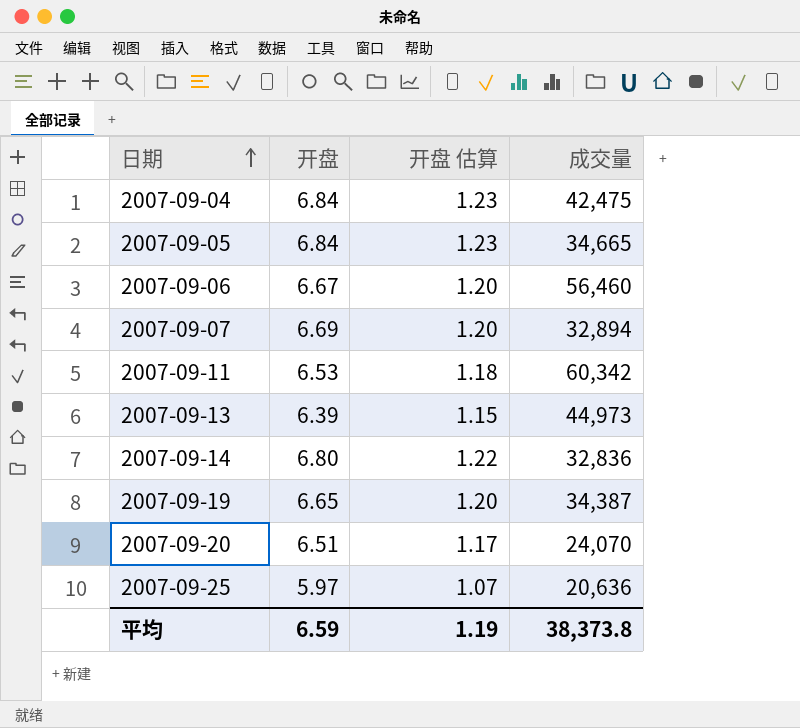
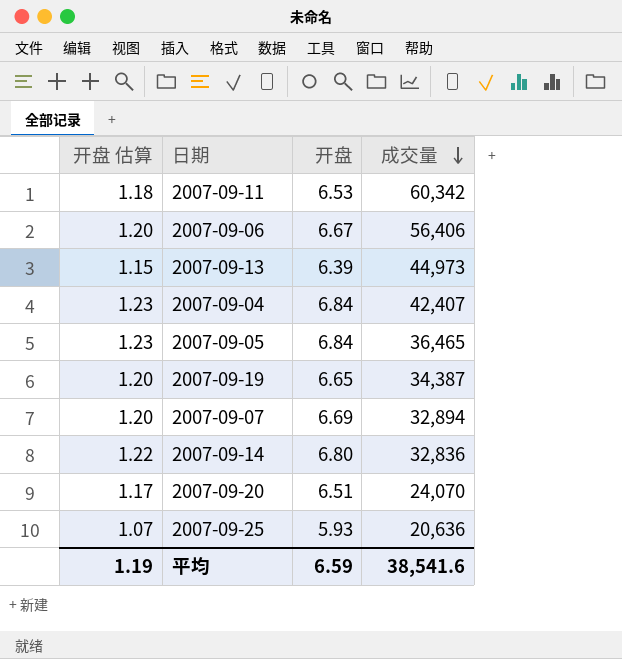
row order: 日期 ascending -> 成交量 descending
column 开盘 估算 | position: 3 -> 1
2007-09-06 | 成交量: 56,460 -> 56,406
2007-09-04 | 成交量: 42,475 -> 42,407
2007-09-05 | 成交量: 34,665 -> 36,465
2007-09-25 | 开盘: 5.97 -> 5.93
平均 | 成交量: 38,373.8 -> 38,541.6

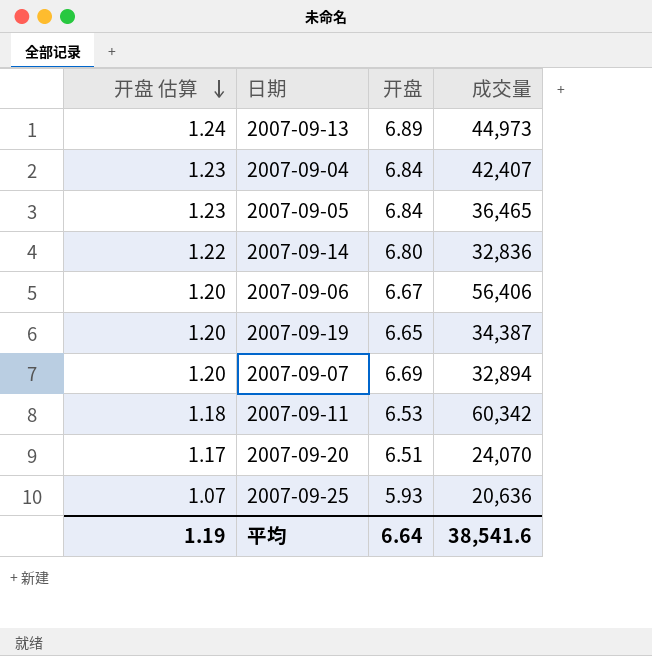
row order: 成交量 descending -> 开盘 估算 descending
2007-09-13 | 开盘 估算: 1.15 -> 1.24
2007-09-13 | 开盘: 6.39 -> 6.89
平均 | 开盘: 6.59 -> 6.64

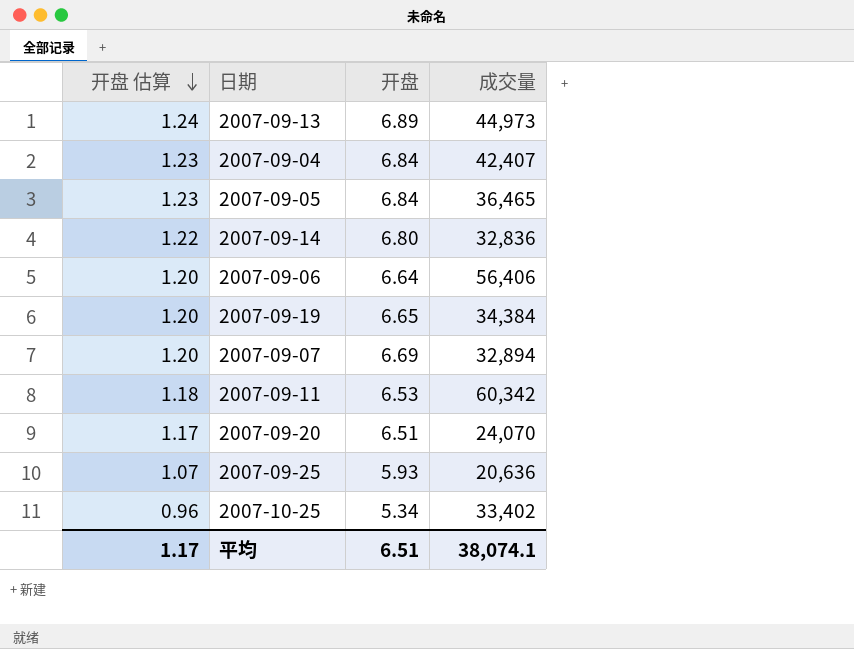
2007-09-06 | 开盘: 6.67 -> 6.64
2007-09-19 | 成交量: 34,387 -> 34,384
row 2007-10-25: none -> 0.96 | 5.34 | 33,402
平均 | 开盘 估算: 1.19 -> 1.17
平均 | 开盘: 6.64 -> 6.51
平均 | 成交量: 38,541.6 -> 38,074.1

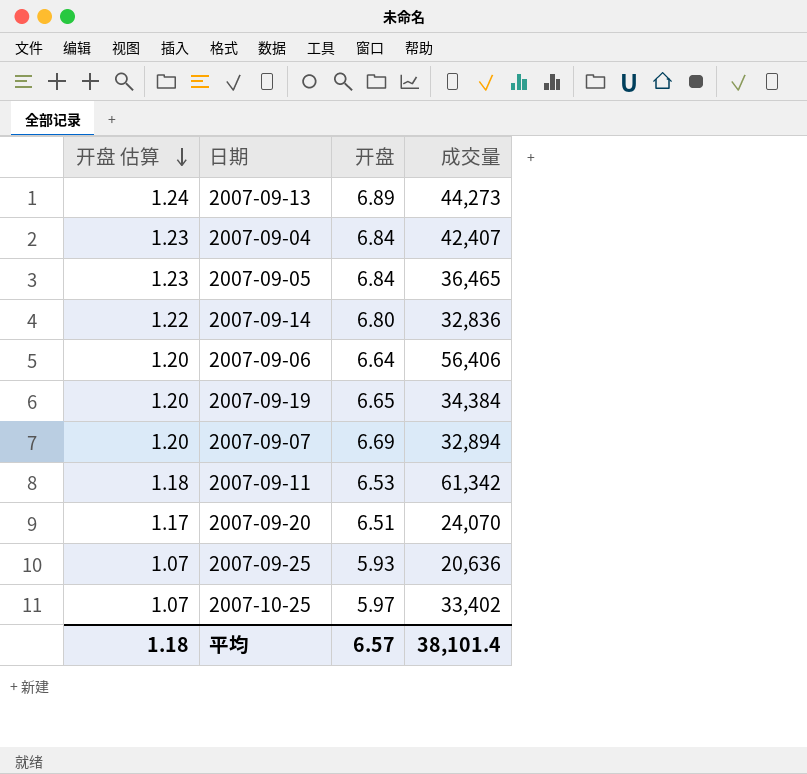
2007-09-13 | 成交量: 44,973 -> 44,273
2007-09-11 | 成交量: 60,342 -> 61,342
2007-10-25 | 开盘 估算: 0.96 -> 1.07
2007-10-25 | 开盘: 5.34 -> 5.97
平均 | 开盘 估算: 1.17 -> 1.18
平均 | 开盘: 6.51 -> 6.57
平均 | 成交量: 38,074.1 -> 38,101.4

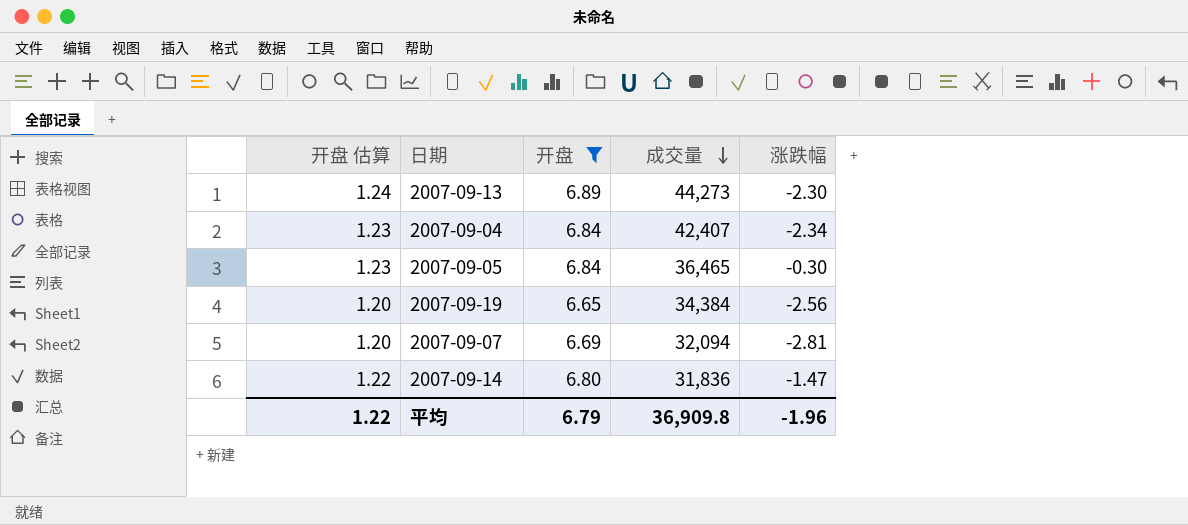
filter: none -> 开盘 >= 6.65
row order: 开盘 估算 descending -> 成交量 descending
column 涨跌幅 | position: none -> 5
2007-09-07 | 成交量: 32,894 -> 32,094
2007-09-14 | 成交量: 32,836 -> 31,836
平均 | 开盘 估算: 1.18 -> 1.22
平均 | 开盘: 6.57 -> 6.79
平均 | 成交量: 38,101.4 -> 36,909.8

